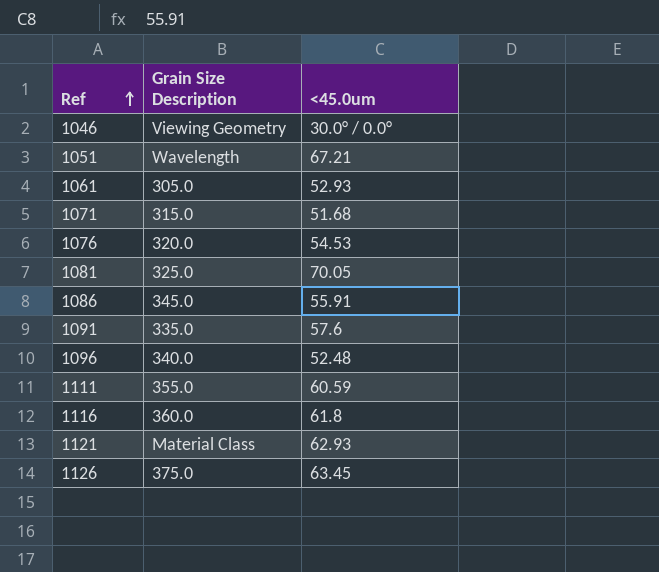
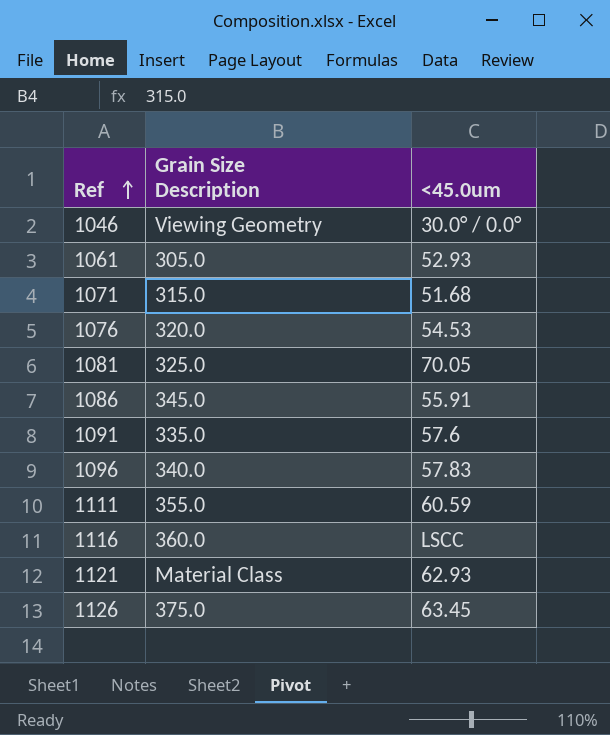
row 1051: Wavelength | 67.21 -> none
1096 | <45.0um: 52.48 -> 57.83
1116 | <45.0um: 61.8 -> LSCC

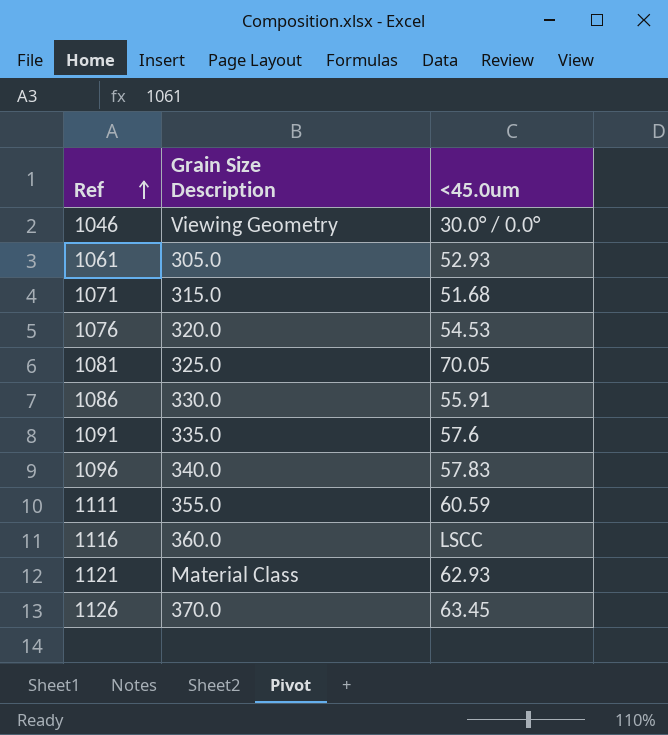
1086 | Grain Size Description: 345.0 -> 330.0
1126 | Grain Size Description: 375.0 -> 370.0

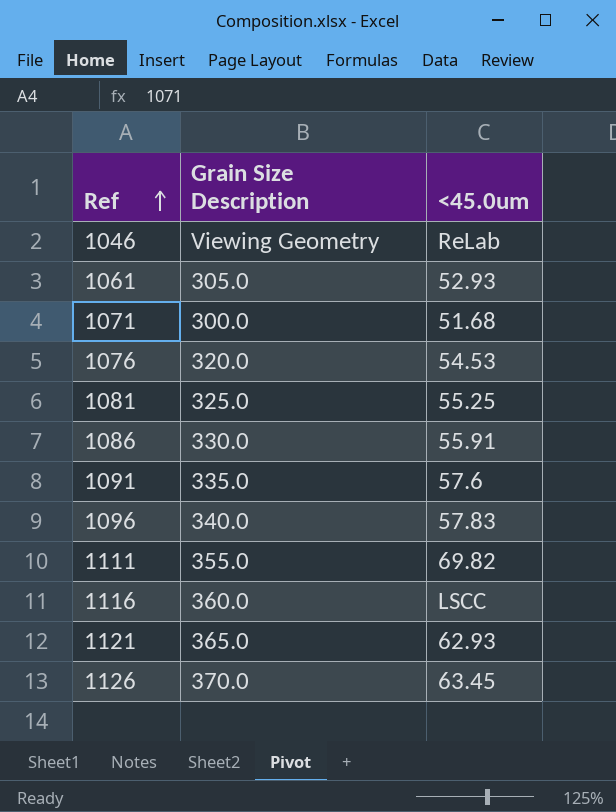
1046 | <45.0um: 30.0° / 0.0° -> ReLab
1071 | Grain Size Description: 315.0 -> 300.0
1081 | <45.0um: 70.05 -> 55.25
1111 | <45.0um: 60.59 -> 69.82
1121 | Grain Size Description: Material Class -> 365.0

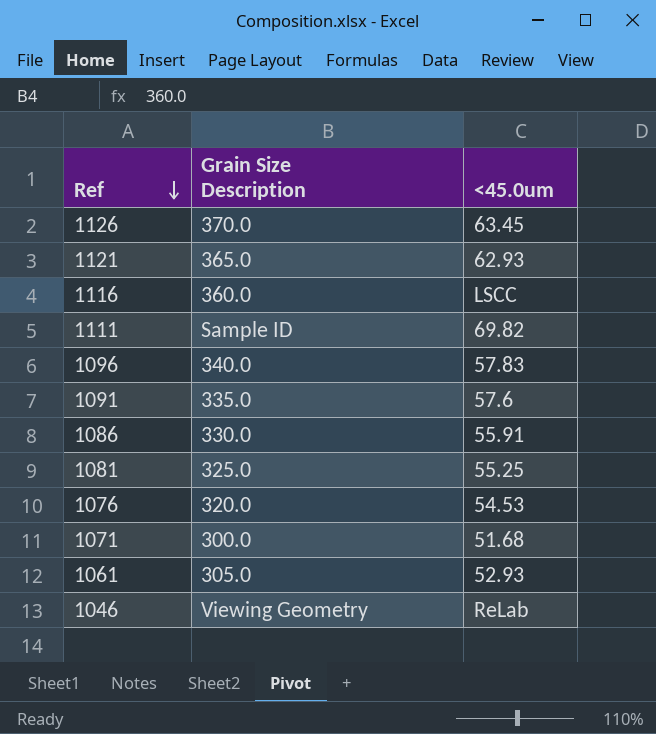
row order: Ref ascending -> Ref descending
1111 | Grain Size Description: 355.0 -> Sample ID

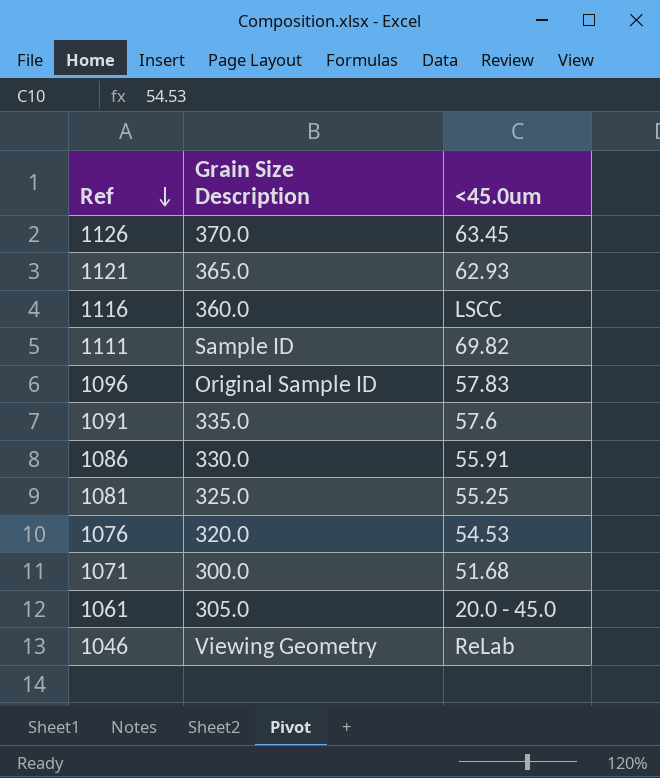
1096 | Grain Size Description: 340.0 -> Original Sample ID
1061 | <45.0um: 52.93 -> 20.0 - 45.0

